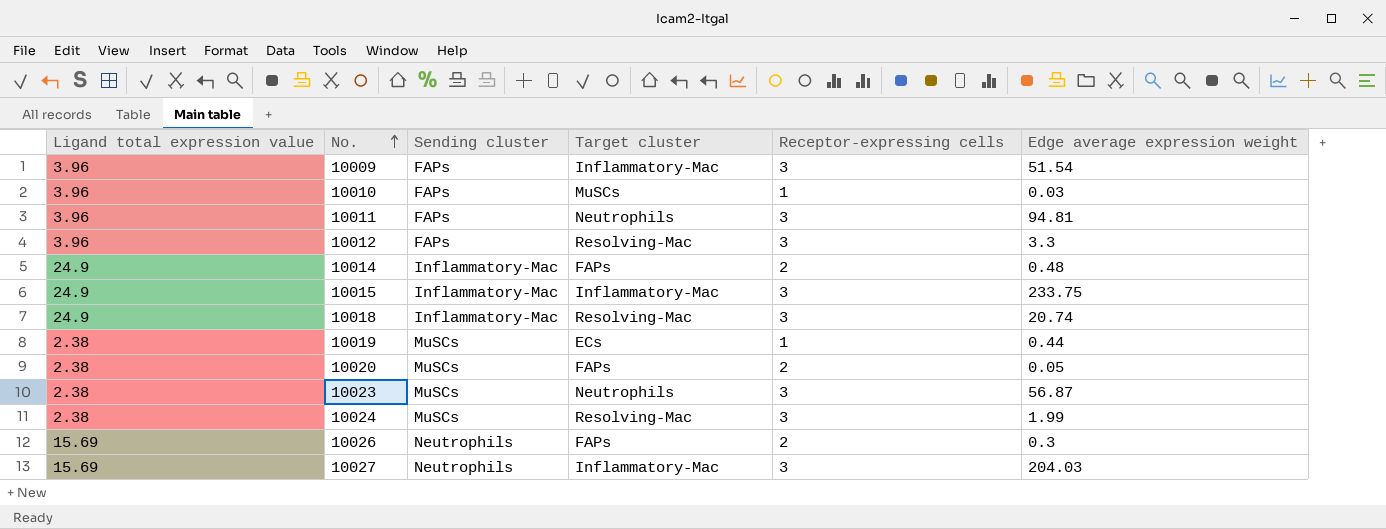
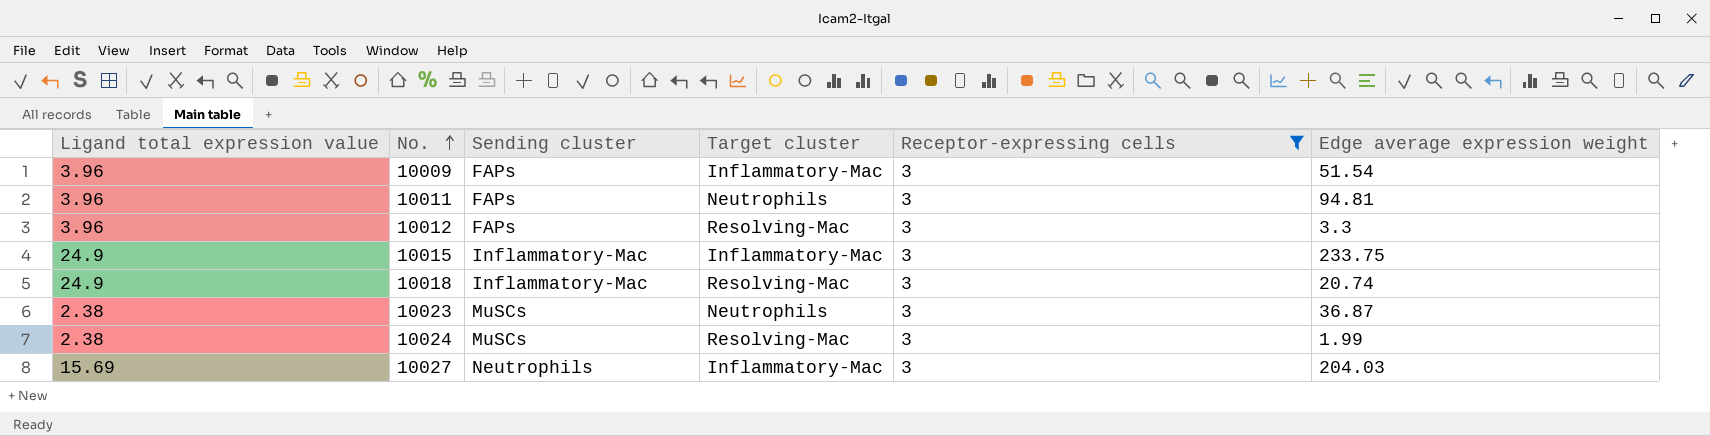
filter: none -> Receptor-expressing cells = 3
10023 | Edge average expression weight: 56.87 -> 36.87

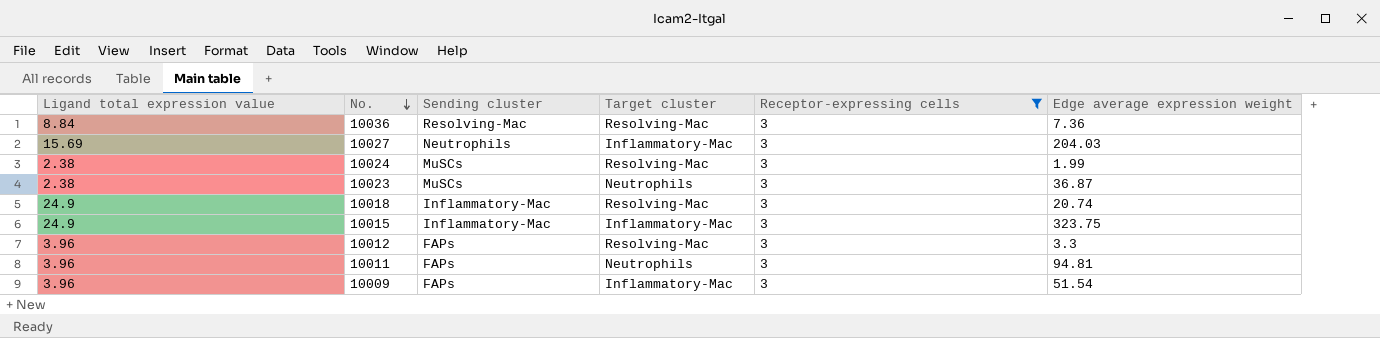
row order: No. ascending -> No. descending
row 10036: none -> 8.84 | Resolving-Mac | Resolving-Mac | 3 | 7.36
10015 | Edge average expression weight: 233.75 -> 323.75

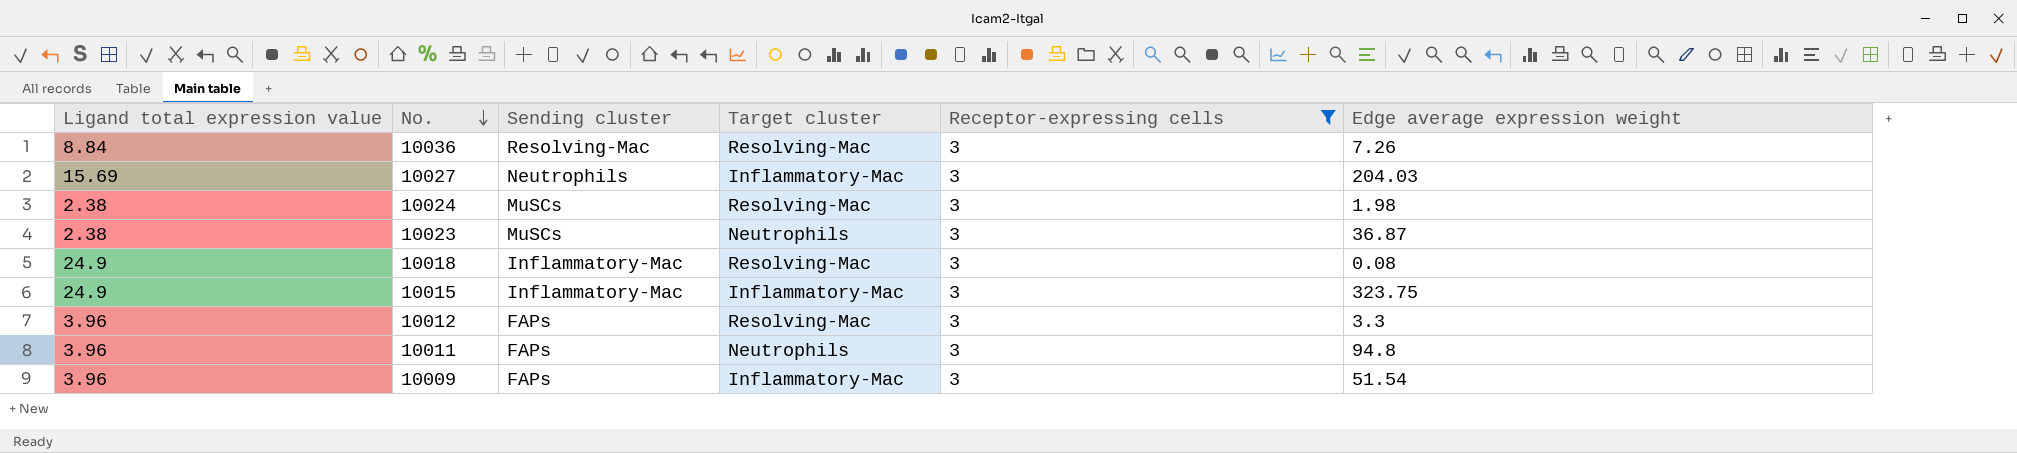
10036 | Edge average expression weight: 7.36 -> 7.26
10024 | Edge average expression weight: 1.99 -> 1.98
10018 | Edge average expression weight: 20.74 -> 0.08
10011 | Edge average expression weight: 94.81 -> 94.8

